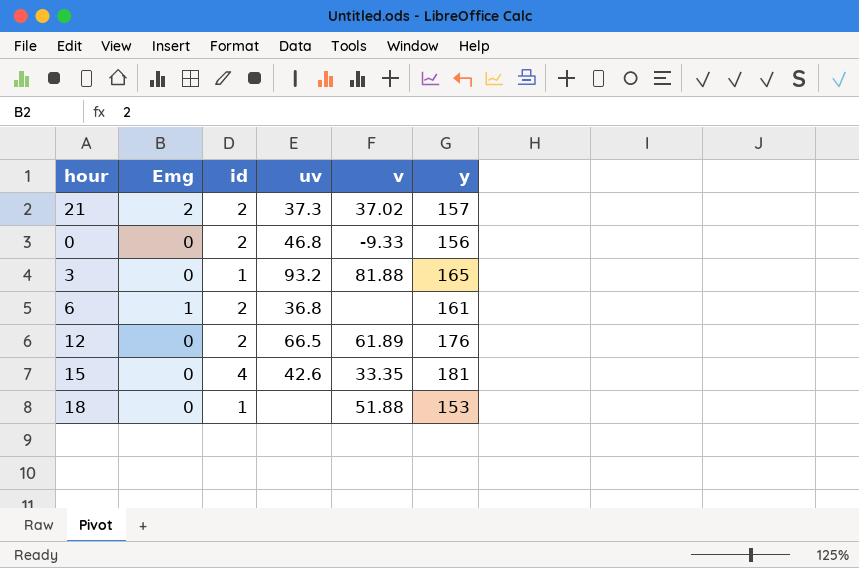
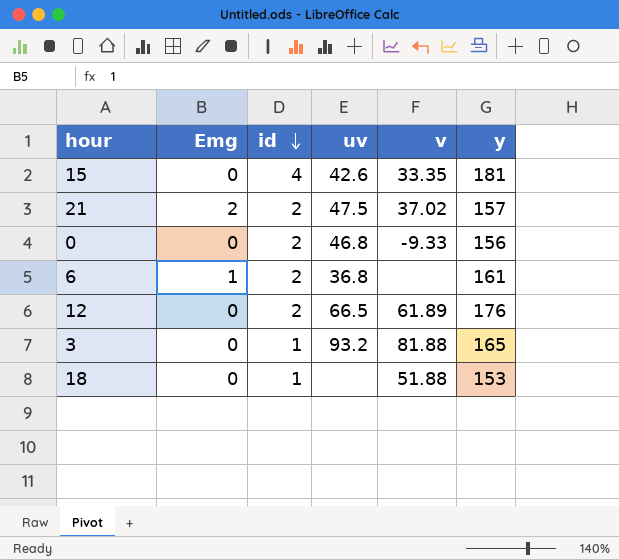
row order: none -> id descending
21 | uv: 37.3 -> 47.5

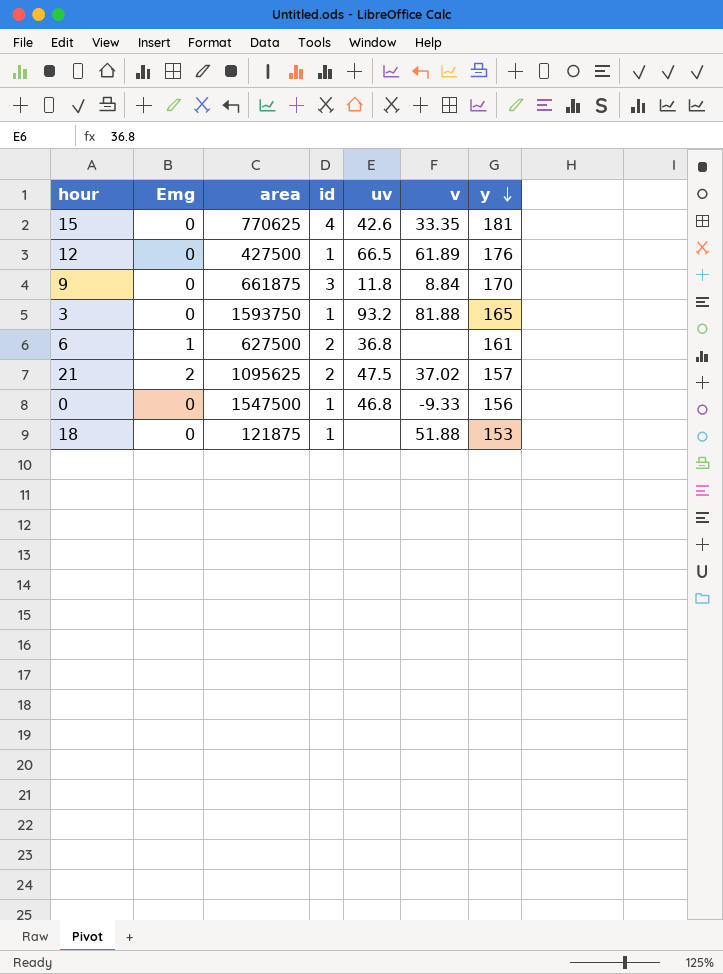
row order: id descending -> y descending
column area | position: none -> 3
12 | id: 2 -> 1
row 9: none -> 0 | 661875 | 3 | 11.8 | 8.84 | 170
0 | id: 2 -> 1

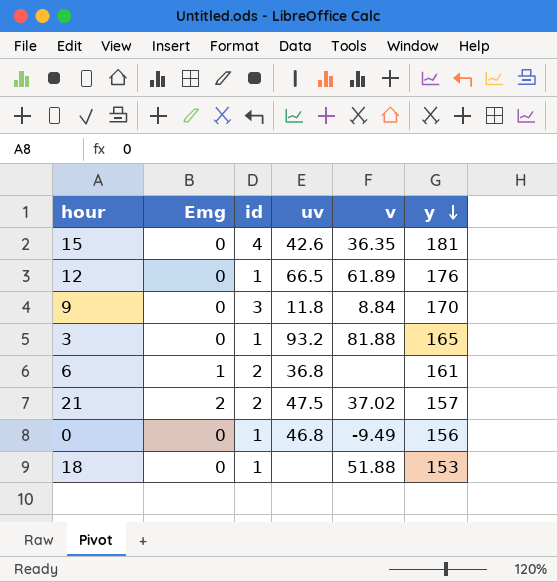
column area | position: 3 -> none
15 | v: 33.35 -> 36.35
0 | v: -9.33 -> -9.49

